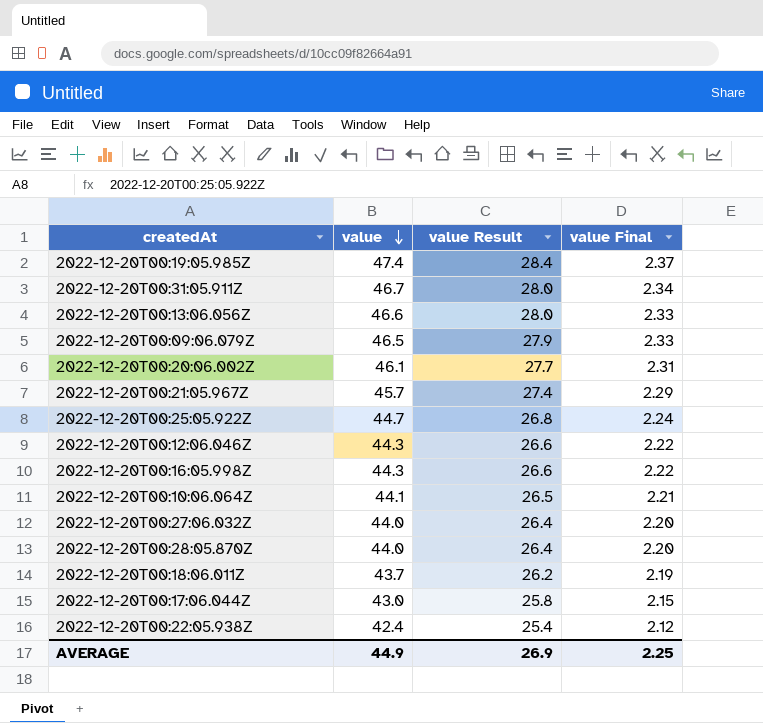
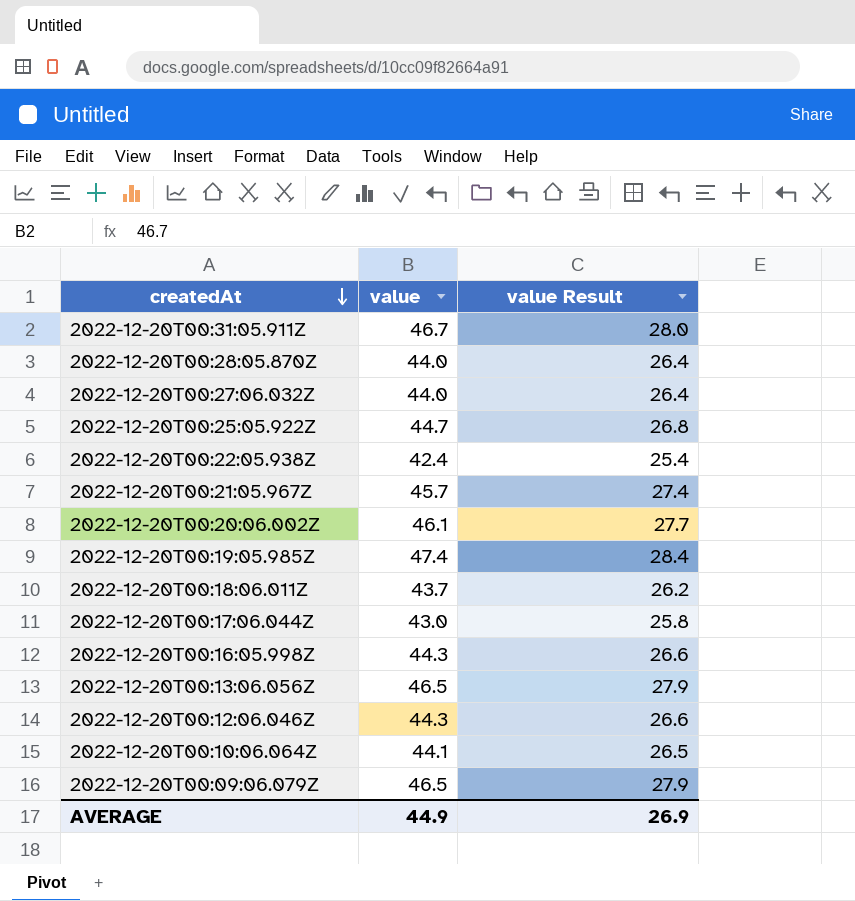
row order: value descending -> createdAt descending
column value Final | formula: [value] * 0.05 -> none
2022-12-20T00:13:06.056Z | value: 46.6 -> 46.5
2022-12-20T00:13:06.056Z | value Result: 28.0 -> 27.9

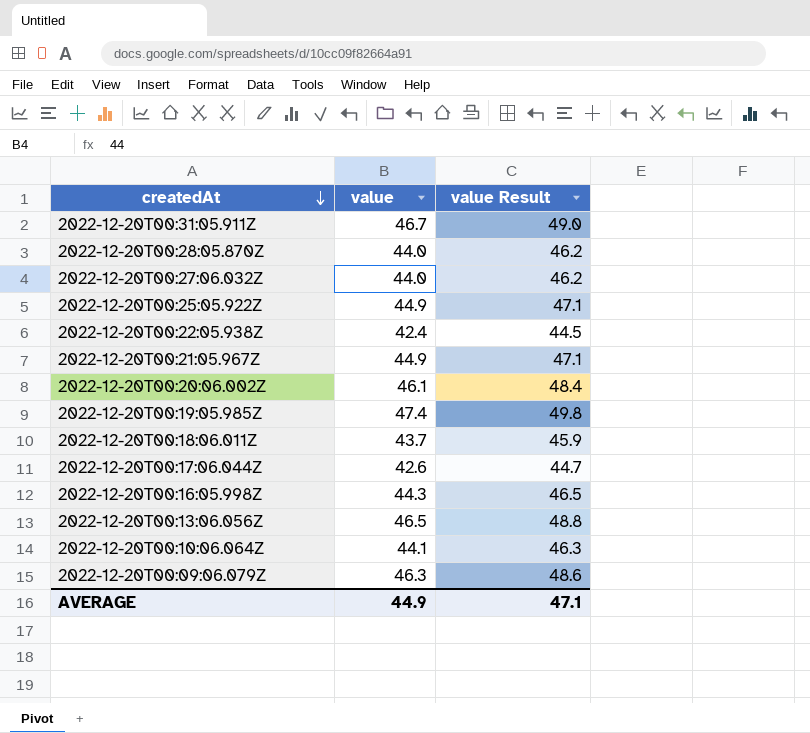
column value Result | formula: [value] * 0.6 -> [value] * 1.05
row 2022-12-20T00:12:06.046Z: 44.3 | 26.6 -> none
2022-12-20T00:25:05.922Z | value: 44.7 -> 44.9
2022-12-20T00:21:05.967Z | value: 45.7 -> 44.9
2022-12-20T00:17:06.044Z | value: 43.0 -> 42.6
2022-12-20T00:09:06.079Z | value: 46.5 -> 46.3
AVERAGE | value Result: 26.9 -> 47.1

